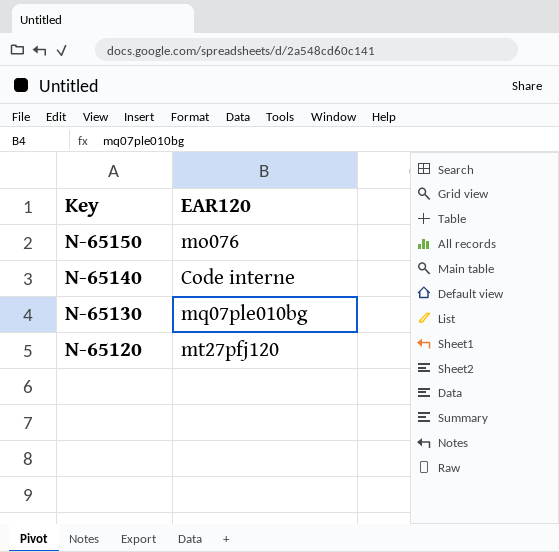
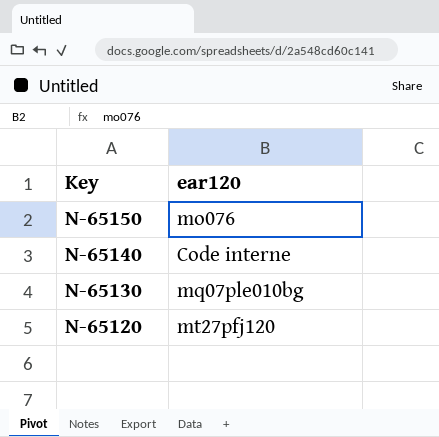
column name: EAR120 -> ear120

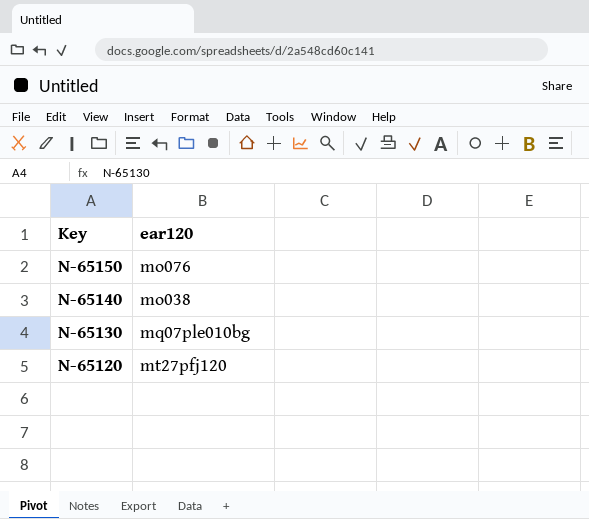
N-65140 | ear120: Code interne -> mo038

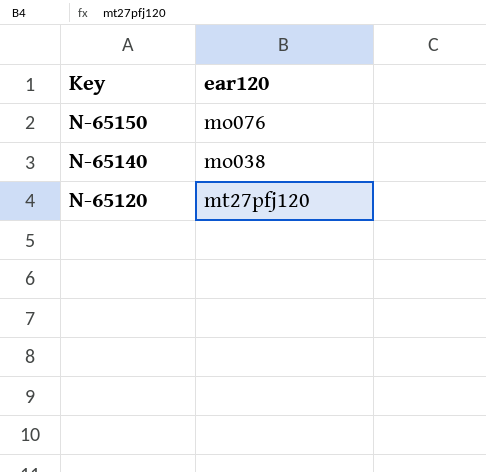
row N-65130: mq07ple010bg -> none

